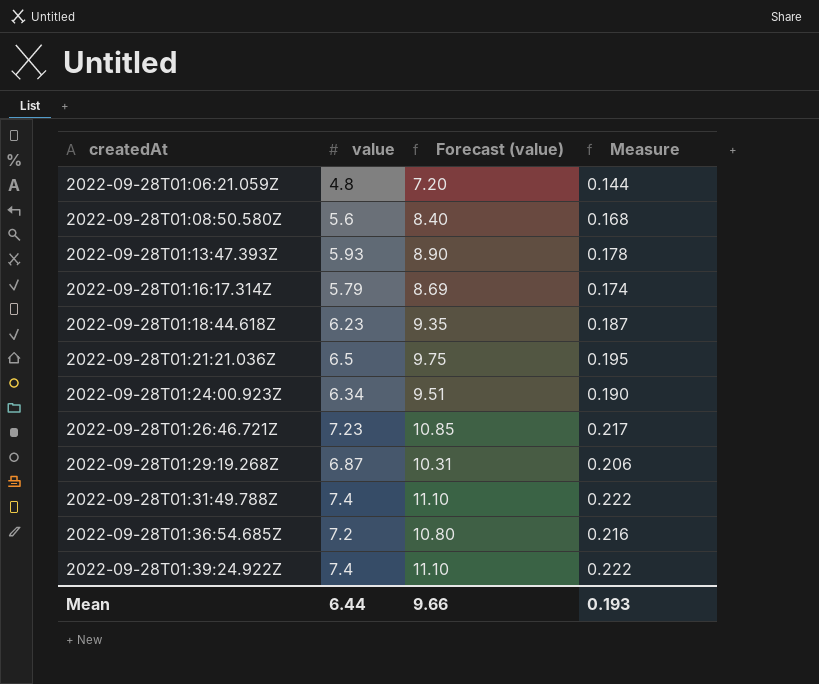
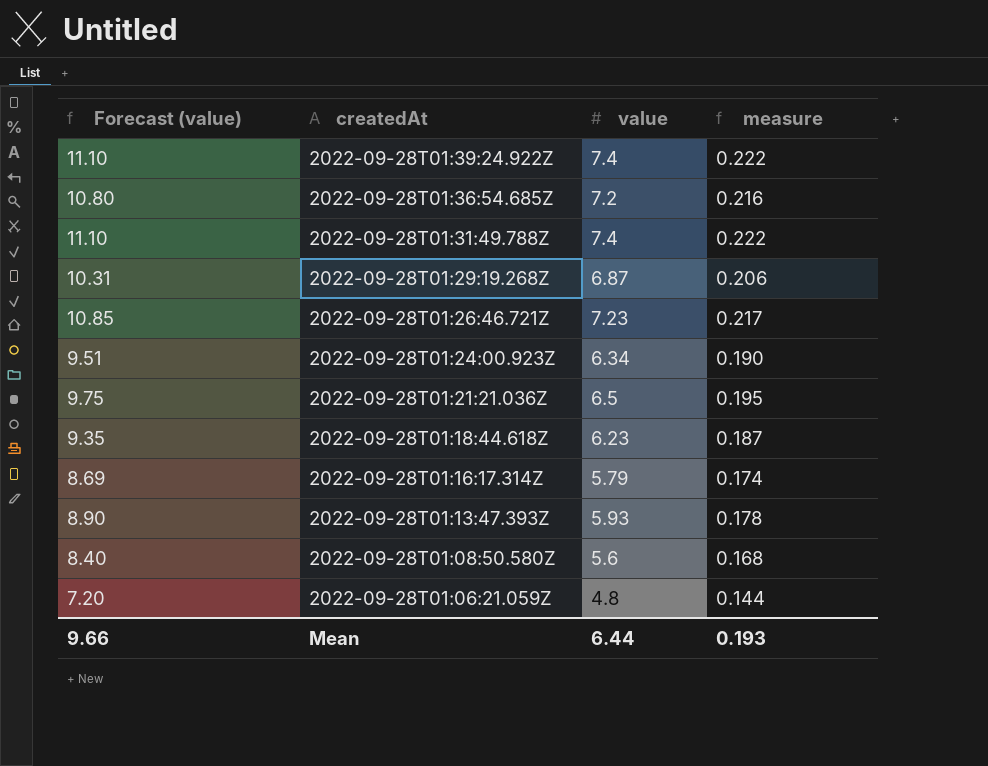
row order: createdAt ascending -> createdAt descending
column Forecast (value) | position: 3 -> 1
column name: Measure -> measure

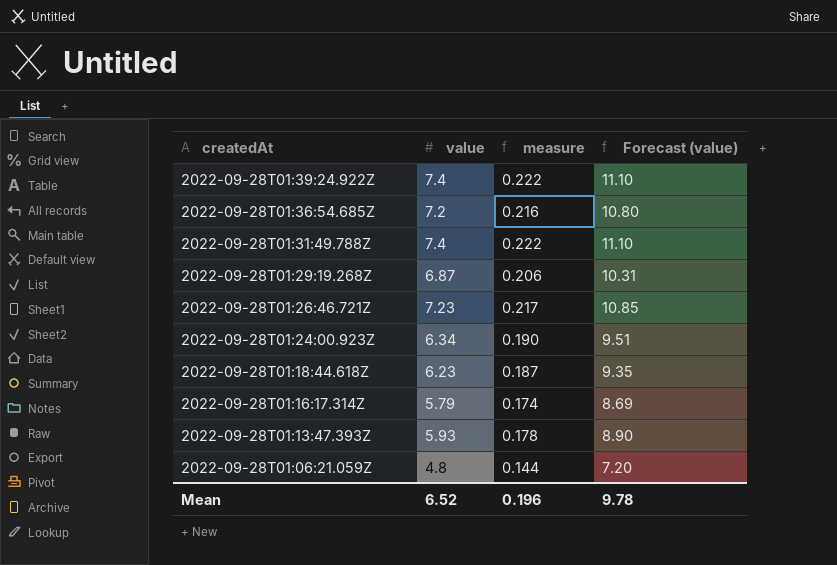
column Forecast (value) | position: 1 -> 4
row 2022-09-28T01:21:21.036Z: 9.75 | 6.5 | 0.195 -> none
row 2022-09-28T01:08:50.580Z: 8.40 | 5.6 | 0.168 -> none
Mean | value: 6.44 -> 6.52
Mean | measure: 0.193 -> 0.196
Mean | Forecast (value): 9.66 -> 9.78

